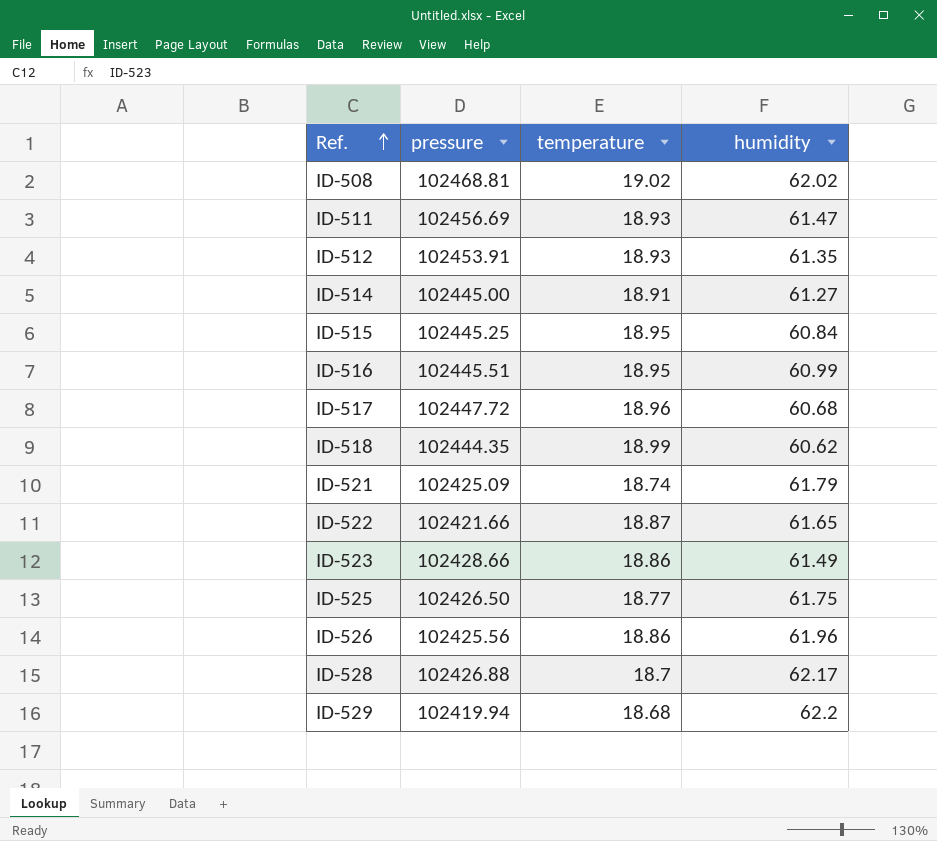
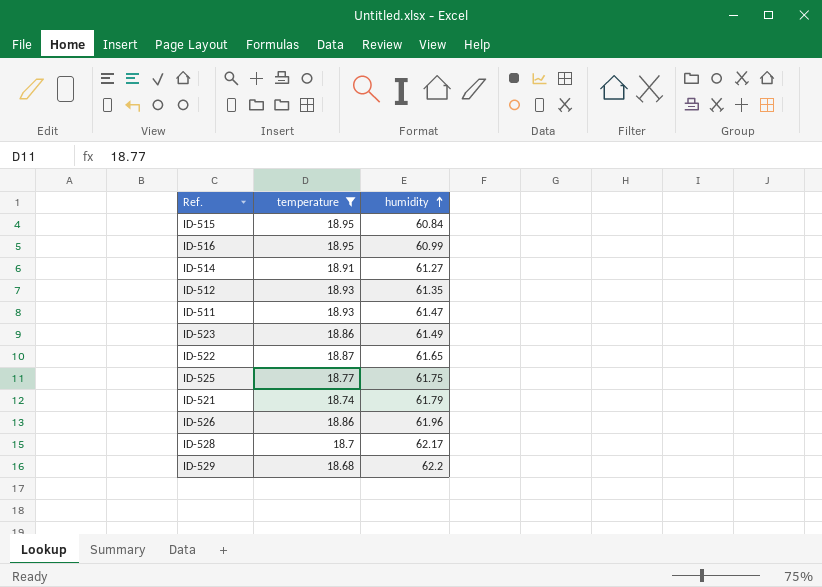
filter: none -> temperature <= 18.95
row order: Ref. ascending -> humidity ascending
column pressure | position: 2 -> none

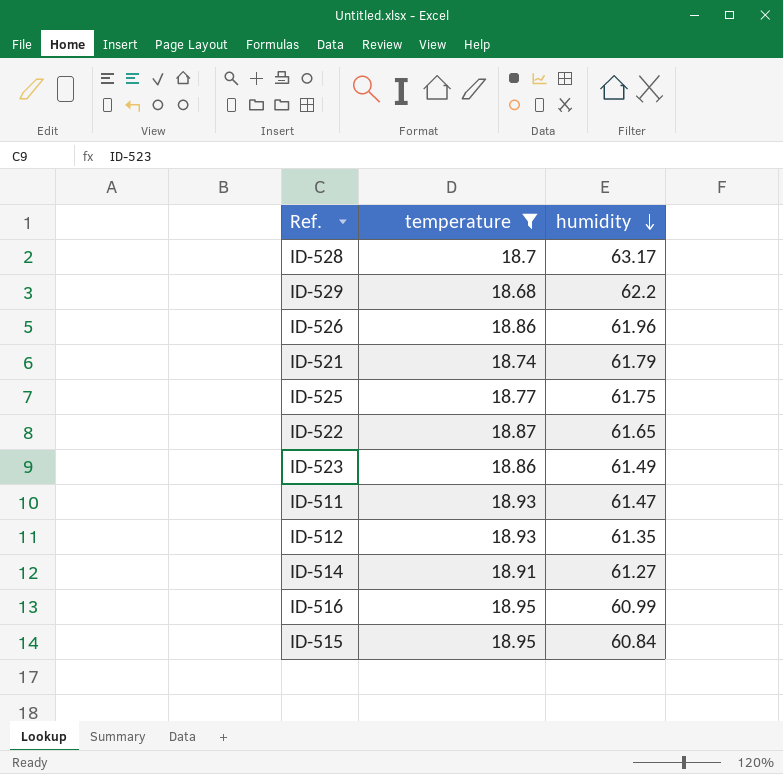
row order: humidity ascending -> humidity descending
ID-528 | humidity: 62.17 -> 63.17

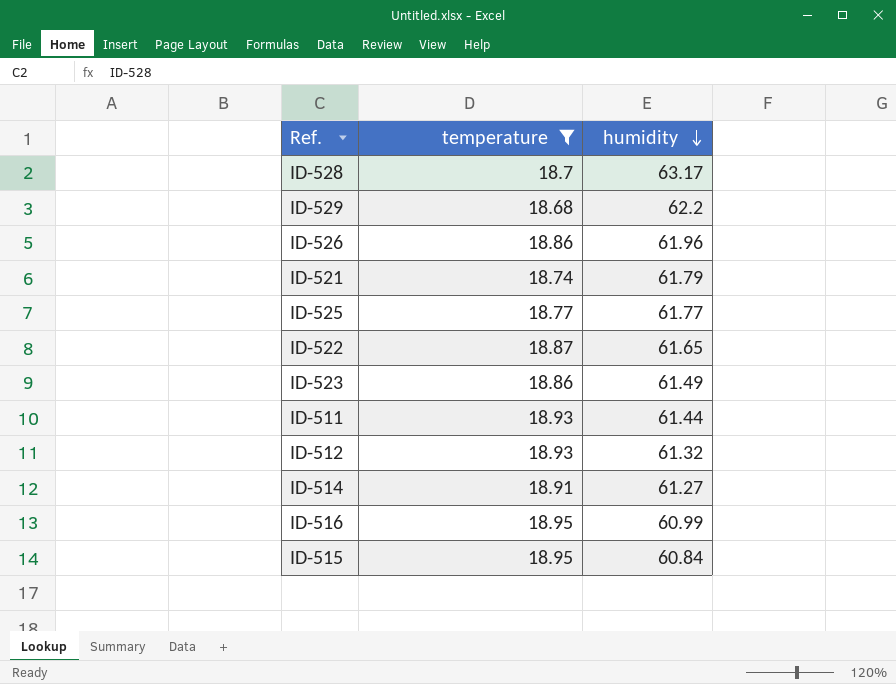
ID-525 | humidity: 61.75 -> 61.77
ID-511 | humidity: 61.47 -> 61.44
ID-512 | humidity: 61.35 -> 61.32

